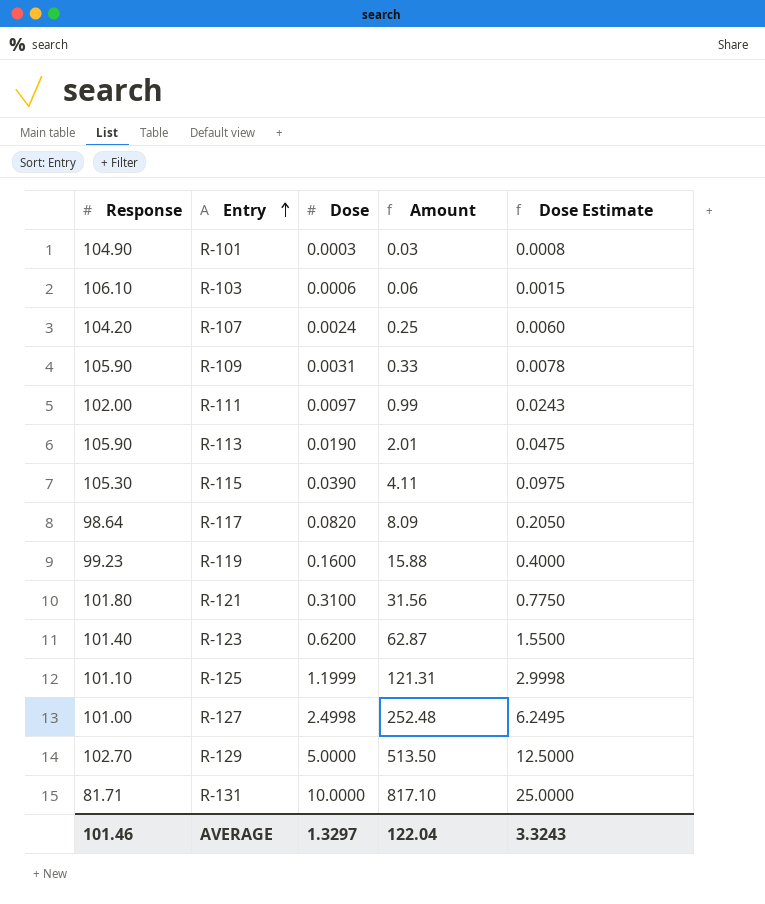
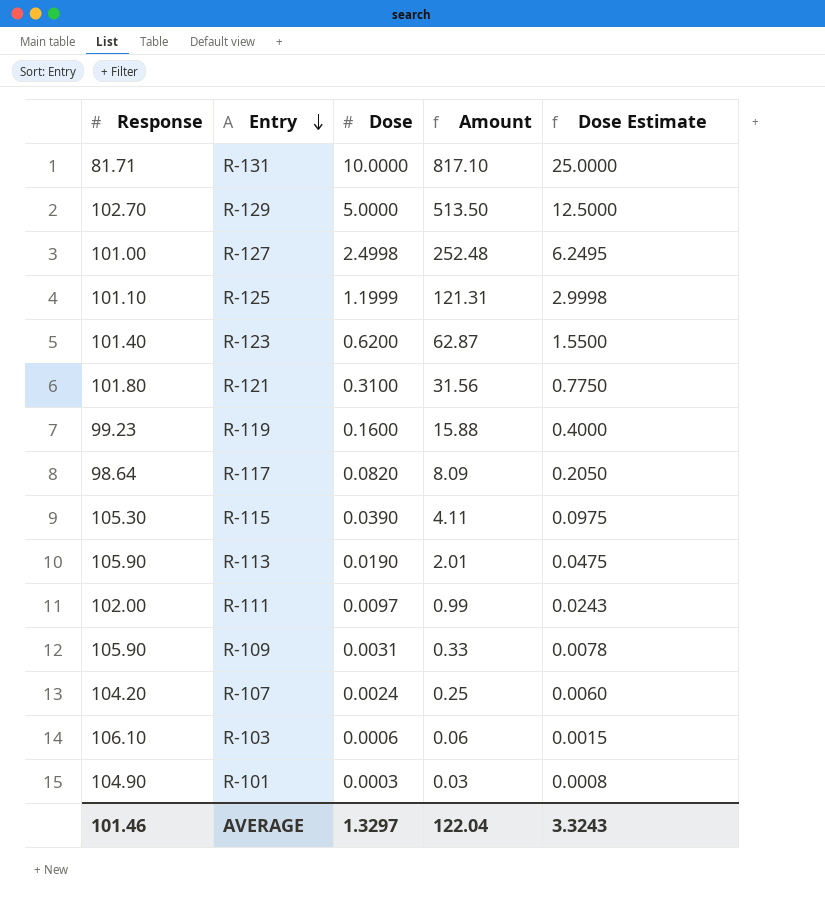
row order: Entry ascending -> Entry descending

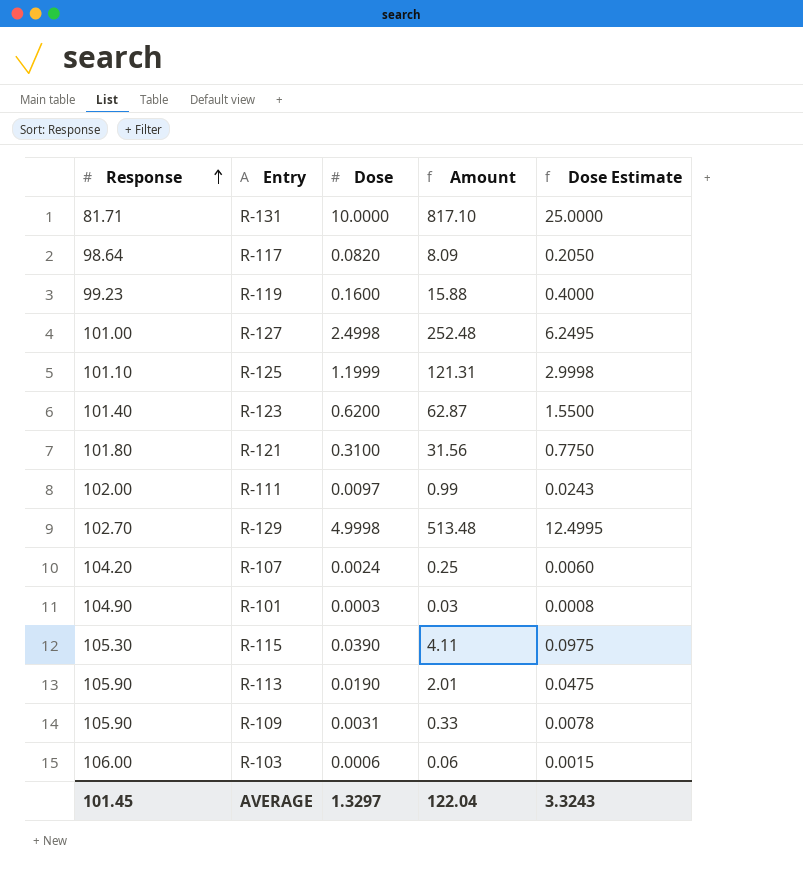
row order: Entry descending -> Response ascending
R-129 | Dose: 5.0000 -> 4.9998
R-129 | Amount: 513.50 -> 513.48
R-129 | Dose Estimate: 12.5000 -> 12.4995
R-103 | Response: 106.10 -> 106.00
AVERAGE | Response: 101.46 -> 101.45

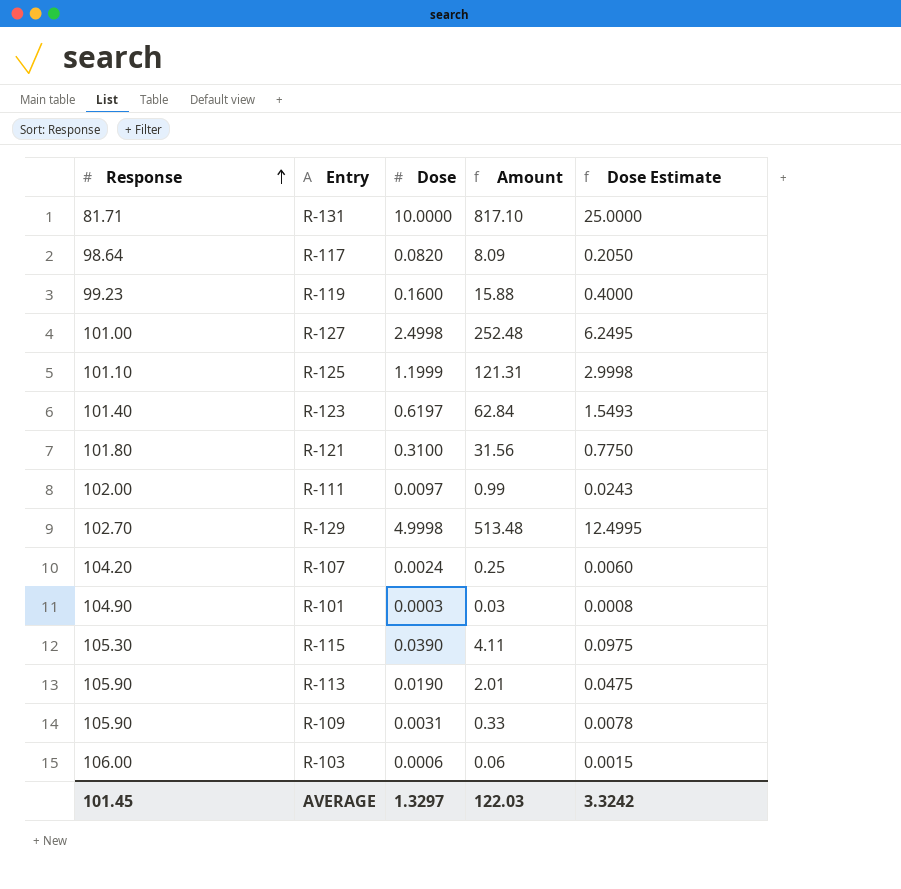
R-123 | Dose: 0.6200 -> 0.6197
R-123 | Amount: 62.87 -> 62.84
R-123 | Dose Estimate: 1.5500 -> 1.5493
AVERAGE | Amount: 122.04 -> 122.03
AVERAGE | Dose Estimate: 3.3243 -> 3.3242

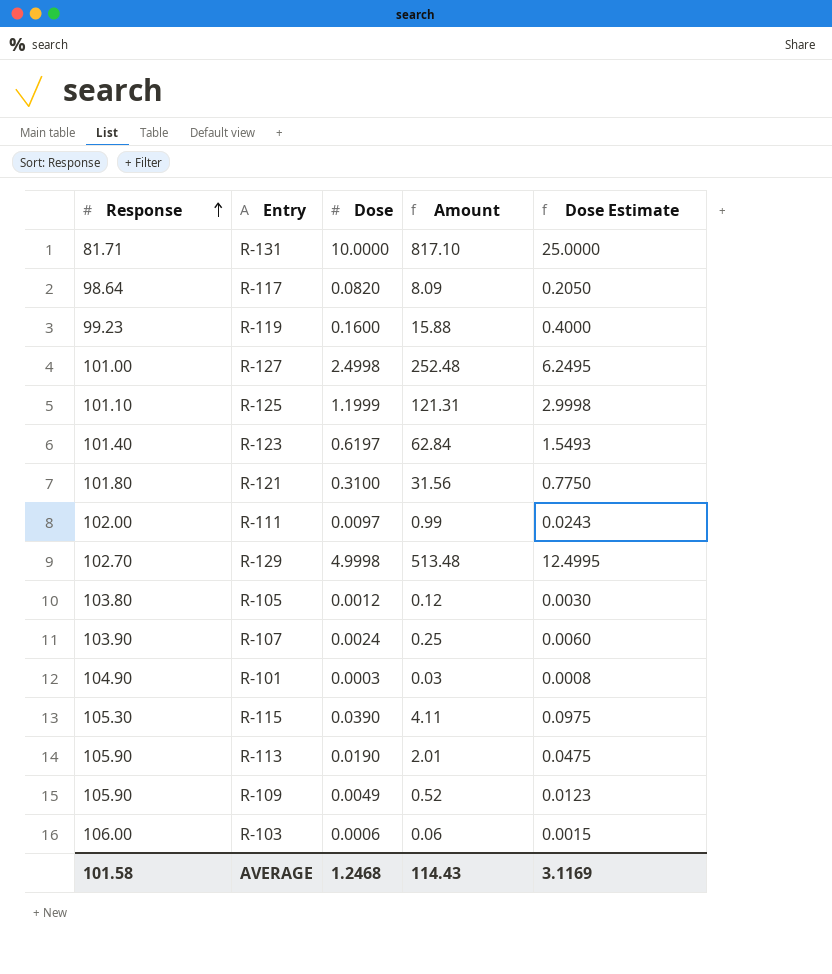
row R-105: none -> 103.80 | 0.0012 | 0.12 | 0.0030
R-107 | Response: 104.20 -> 103.90
R-109 | Dose: 0.0031 -> 0.0049
R-109 | Amount: 0.33 -> 0.52
R-109 | Dose Estimate: 0.0078 -> 0.0123
AVERAGE | Response: 101.45 -> 101.58
AVERAGE | Dose: 1.3297 -> 1.2468
AVERAGE | Amount: 122.03 -> 114.43
AVERAGE | Dose Estimate: 3.3242 -> 3.1169

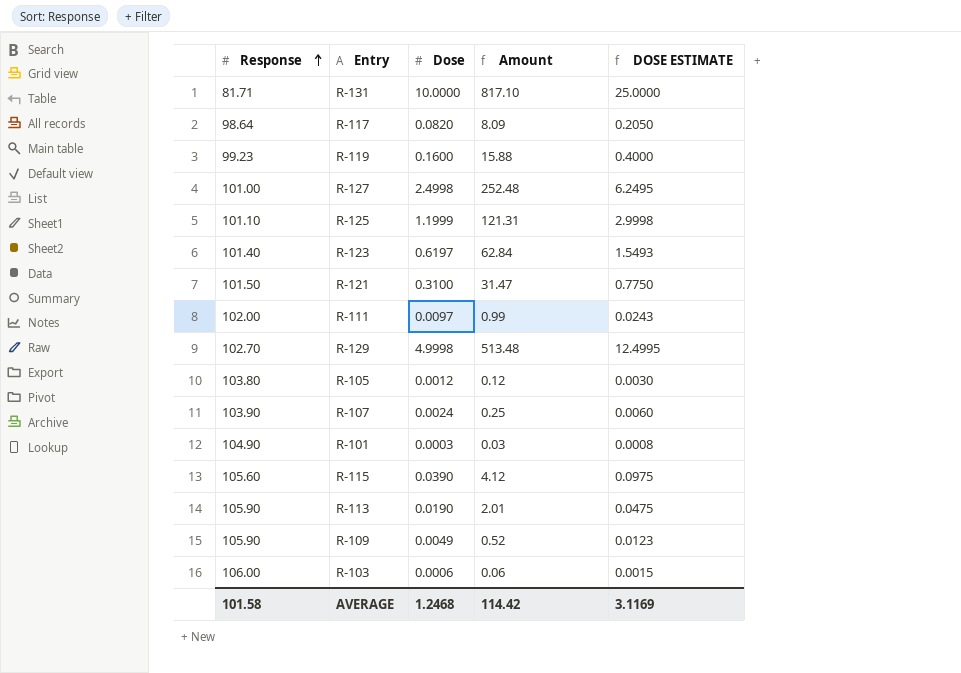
column name: Dose Estimate -> DOSE ESTIMATE
R-121 | Response: 101.80 -> 101.50
R-121 | Amount: 31.56 -> 31.47
R-115 | Response: 105.30 -> 105.60
R-115 | Amount: 4.11 -> 4.12
AVERAGE | Amount: 114.43 -> 114.42

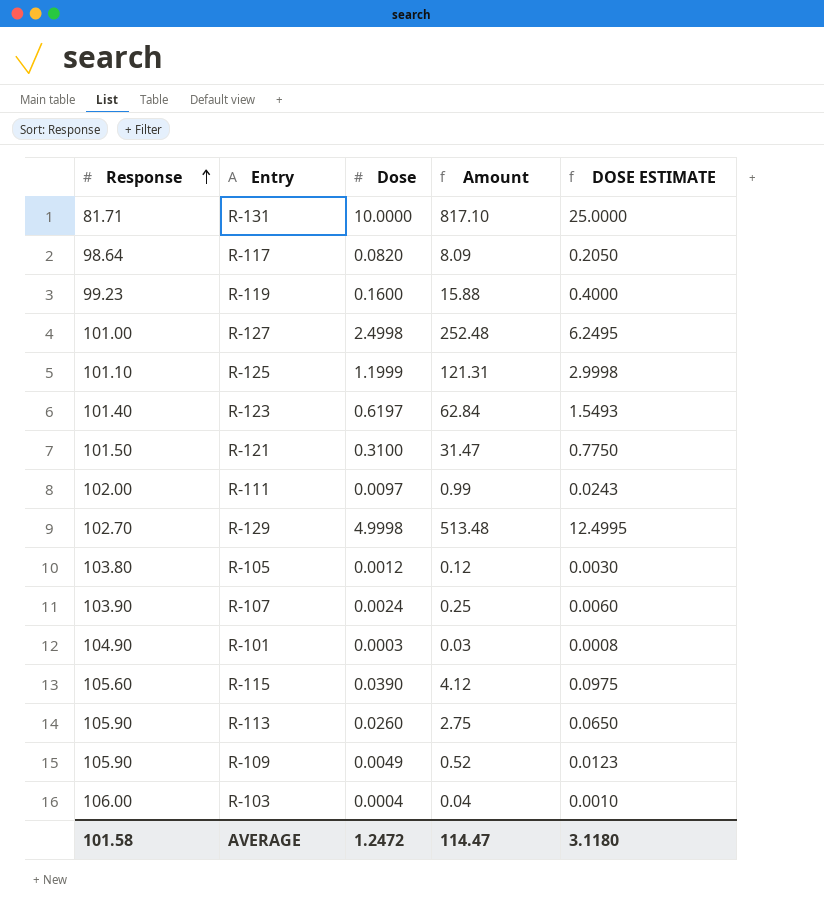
R-113 | Dose: 0.0190 -> 0.0260
R-113 | Amount: 2.01 -> 2.75
R-113 | DOSE ESTIMATE: 0.0475 -> 0.0650
R-103 | Dose: 0.0006 -> 0.0004
R-103 | Amount: 0.06 -> 0.04
R-103 | DOSE ESTIMATE: 0.0015 -> 0.0010
AVERAGE | Dose: 1.2468 -> 1.2472
AVERAGE | Amount: 114.42 -> 114.47
AVERAGE | DOSE ESTIMATE: 3.1169 -> 3.1180

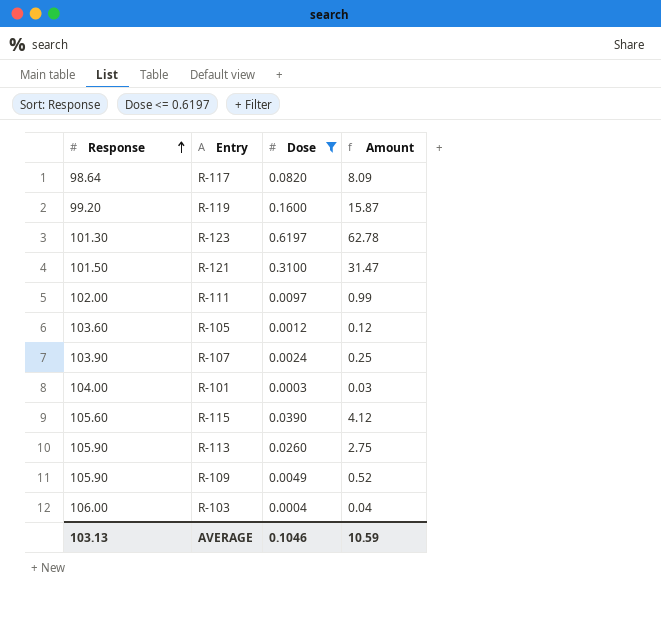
filter: none -> Dose <= 0.6197
column DOSE ESTIMATE | formula: [Dose] * 2.5 -> none
R-119 | Response: 99.23 -> 99.20
R-119 | Amount: 15.88 -> 15.87
R-123 | Response: 101.40 -> 101.30
R-123 | Amount: 62.84 -> 62.78
R-105 | Response: 103.80 -> 103.60
R-101 | Response: 104.90 -> 104.00
AVERAGE | Response: 101.58 -> 103.13
AVERAGE | Dose: 1.2472 -> 0.1046
AVERAGE | Amount: 114.47 -> 10.59

